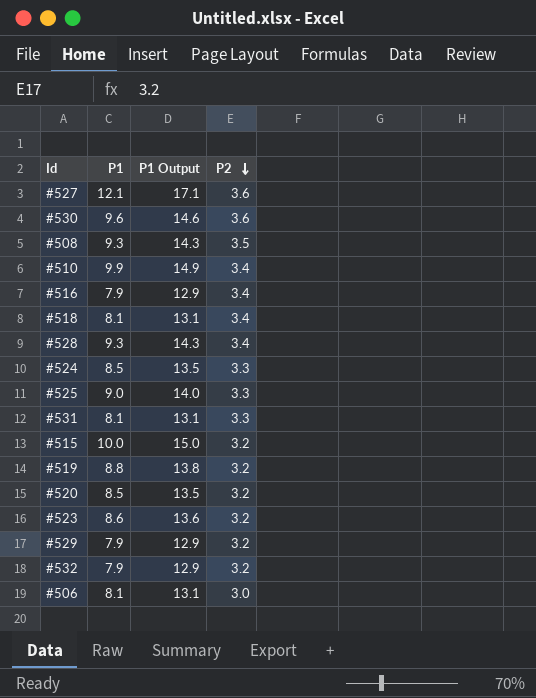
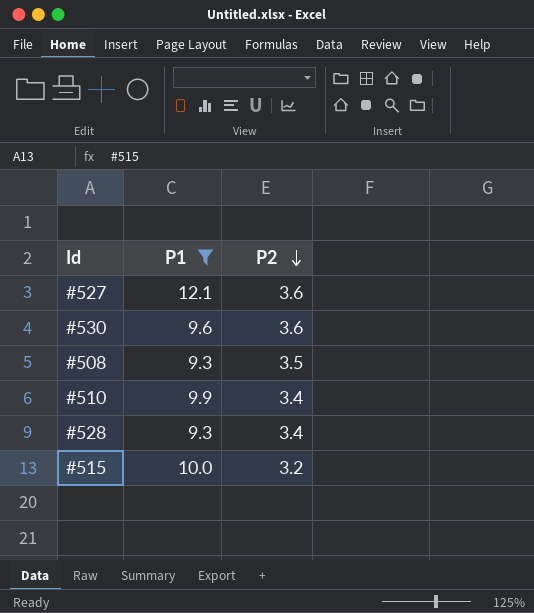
filter: none -> P1 >= 9.3
column P1 Output | formula: [P1] + 5 -> none

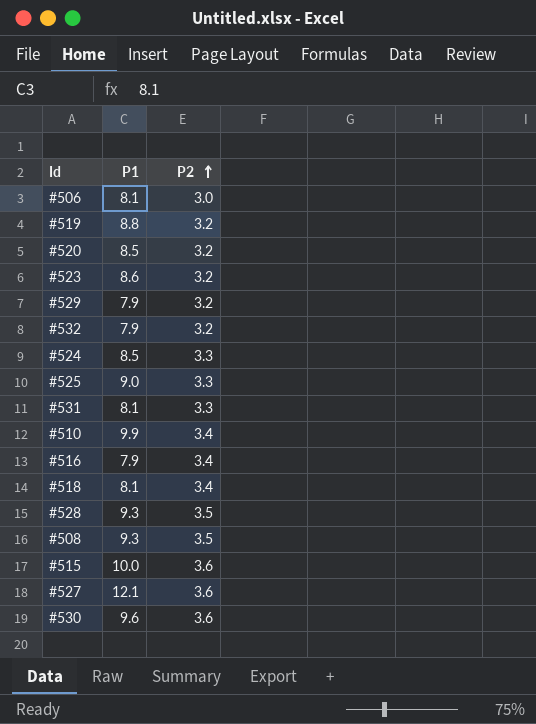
filter: P1 >= 9.3 -> none
row order: P2 descending -> P2 ascending
#528 | P2: 3.4 -> 3.5
#515 | P2: 3.2 -> 3.6

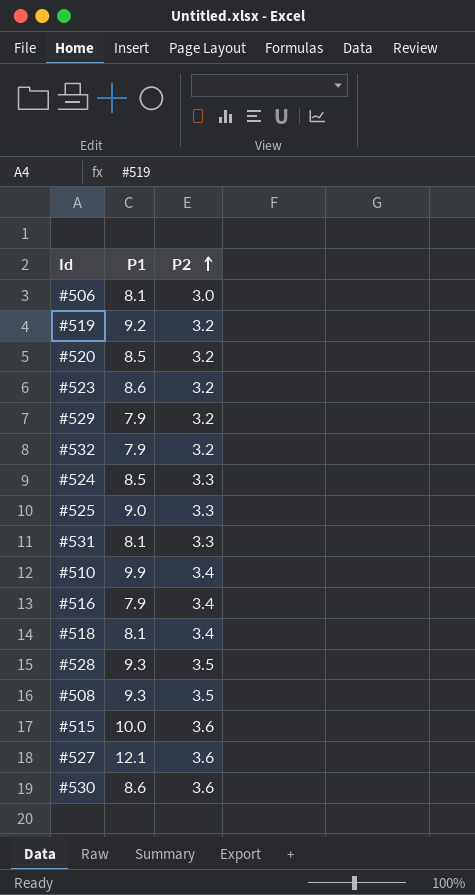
#519 | P1: 8.8 -> 9.2
#530 | P1: 9.6 -> 8.6

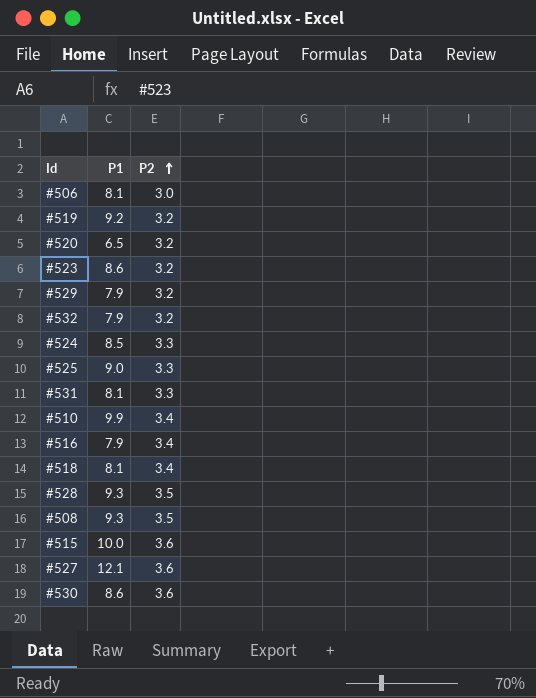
#520 | P1: 8.5 -> 6.5

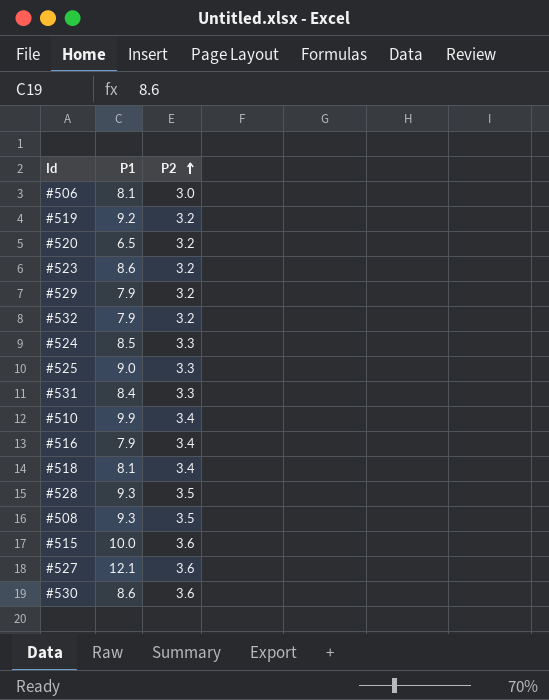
#531 | P1: 8.1 -> 8.4

